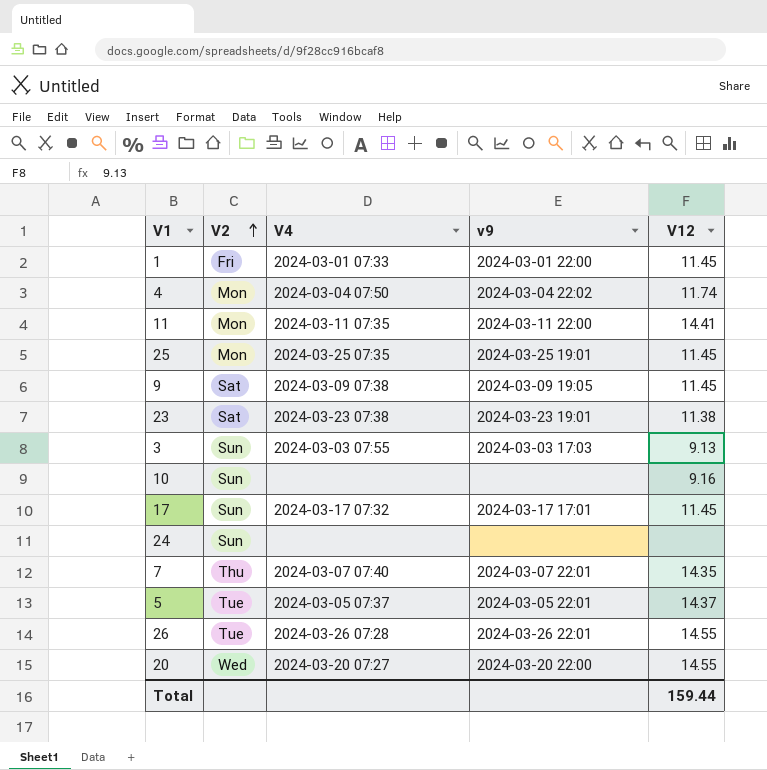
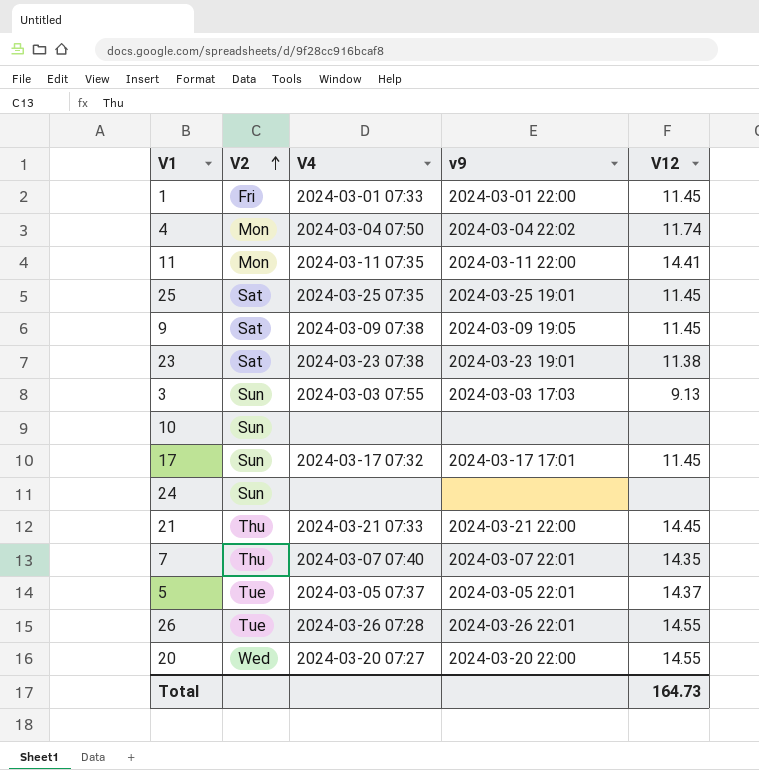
25 | V2: Mon -> Sat
10 | V12: 9.16 -> none
row 21: none -> Thu | 2024-03-21 07:33 | 2024-03-21 22:00 | 14.45
Total | V12: 159.44 -> 164.73

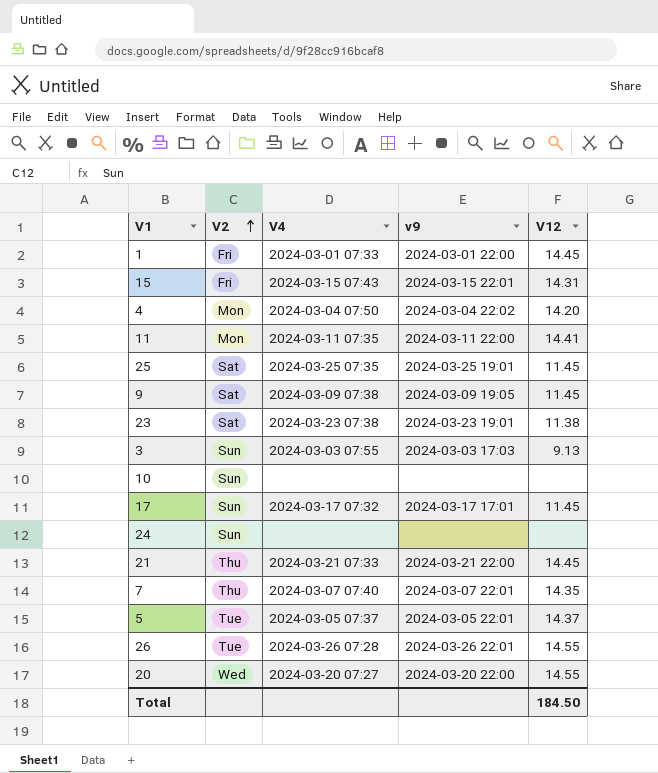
1 | V12: 11.45 -> 14.45
row 15: none -> Fri | 2024-03-15 07:43 | 2024-03-15 22:01 | 14.31
4 | V12: 11.74 -> 14.20
Total | V12: 164.73 -> 184.50

